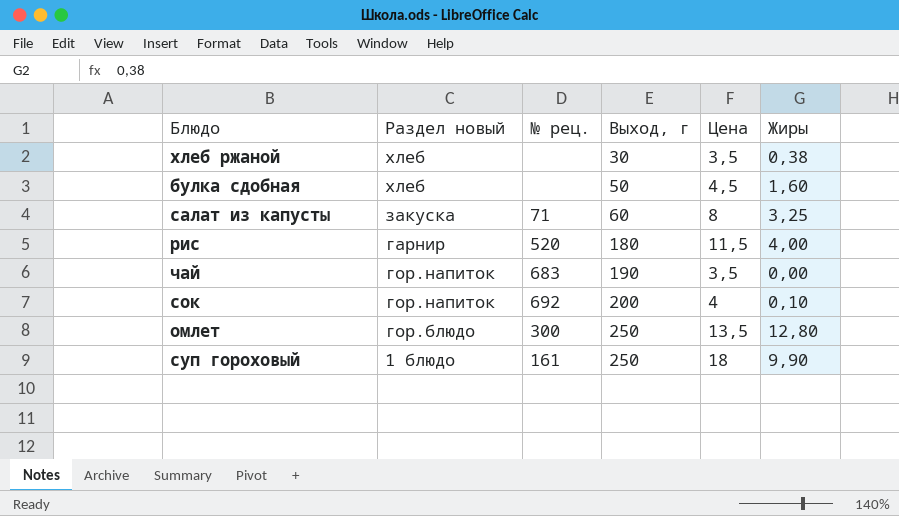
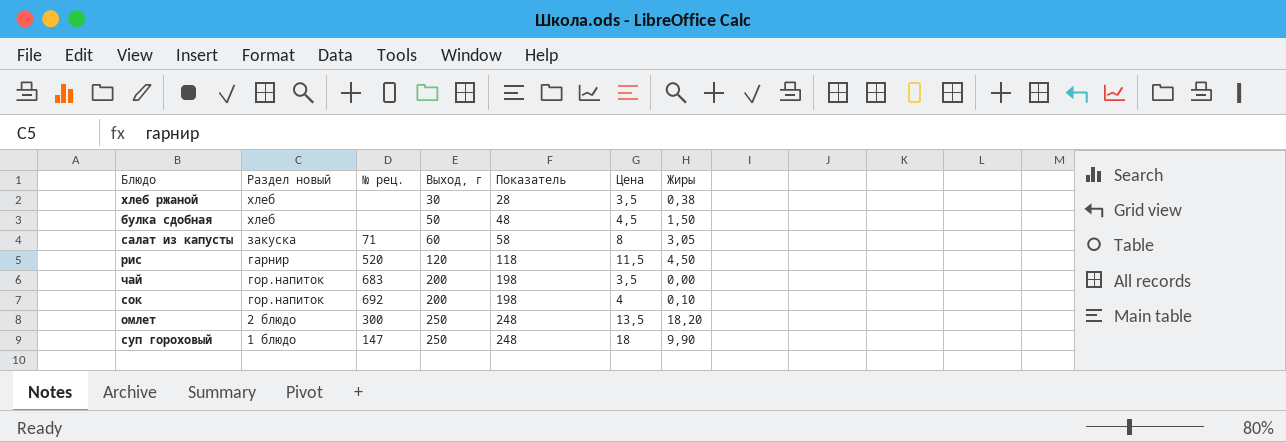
column Показатель | formula: none -> [Выход, г] - 2
булка сдобная | Жиры: 1,60 -> 1,50
салат из капусты | Жиры: 3,25 -> 3,05
рис | Выход, г: 180 -> 120
рис | Жиры: 4,00 -> 4,50
чай | Выход, г: 190 -> 200
омлет | Раздел новый: гор.блюдо -> 2 блюдо
омлет | Жиры: 12,80 -> 18,20
суп гороховый | № рец.: 161 -> 147

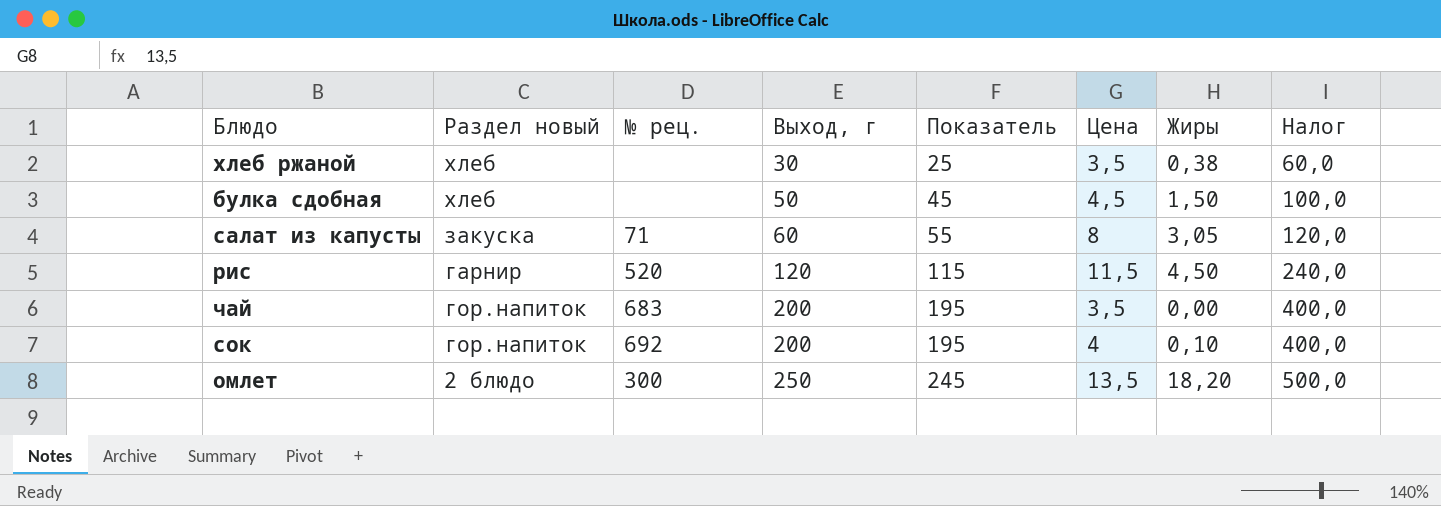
column Показатель | formula: [Выход, г] - 2 -> [Выход, г] - 5
column Налог | formula: none -> [Выход, г] * 2
row суп гороховый: 1 блюдо | 147 | 250 | 248 | 18 | 9,90 -> none

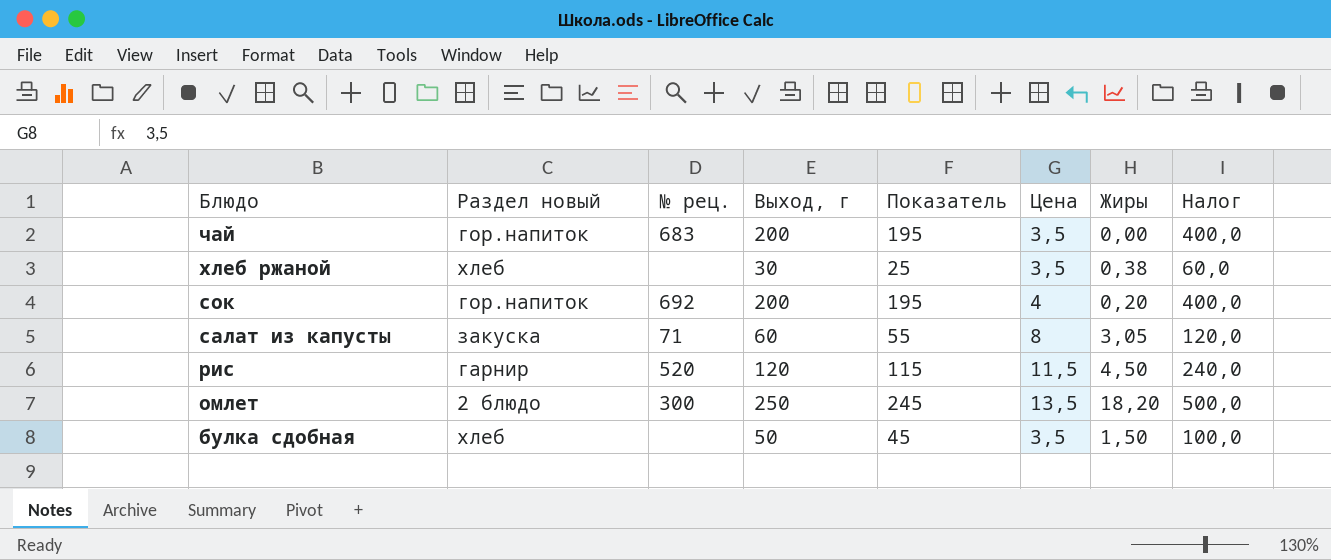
row order: Выход, г ascending -> Блюдо descending
сок | Жиры: 0,10 -> 0,20
булка сдобная | Цена: 4,5 -> 3,5

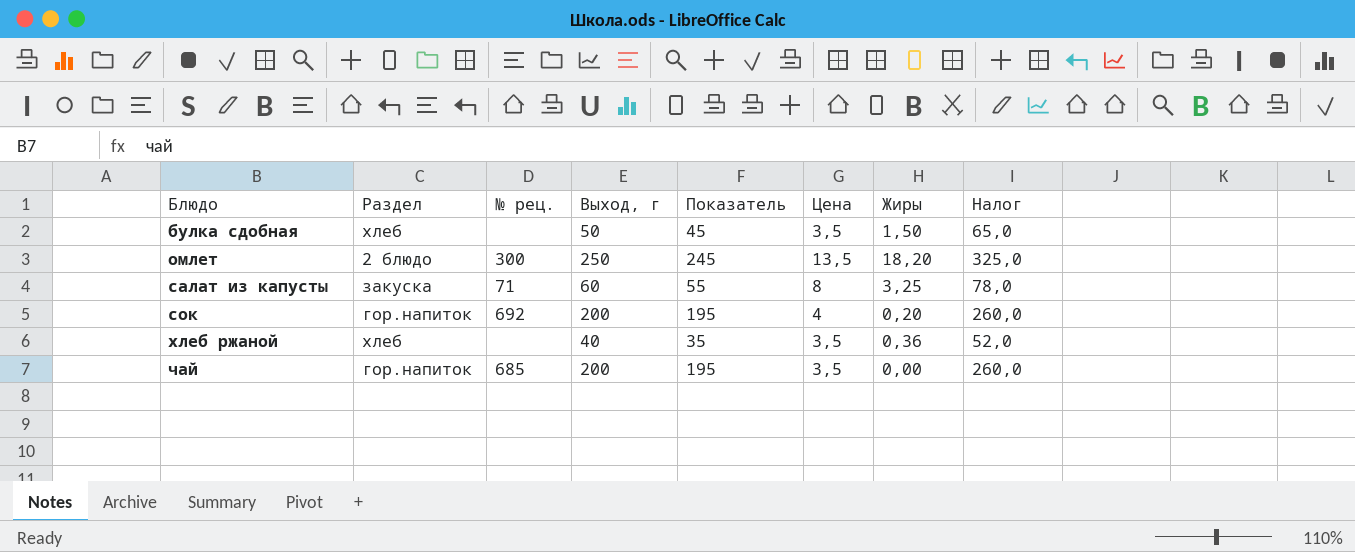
row order: Блюдо descending -> Блюдо ascending
column name: Раздел новый -> Раздел
column Налог | formula: [Выход, г] * 2 -> [Выход, г] * 1,3
row рис: гарнир | 520 | 120 | 115 | 11,5 | 4,50 | 240,0 -> none
салат из капусты | Жиры: 3,05 -> 3,25
хлеб ржаной | Выход, г: 30 -> 40
хлеб ржаной | Показатель: 25 -> 35
хлеб ржаной | Жиры: 0,38 -> 0,36
чай | № рец.: 683 -> 685

